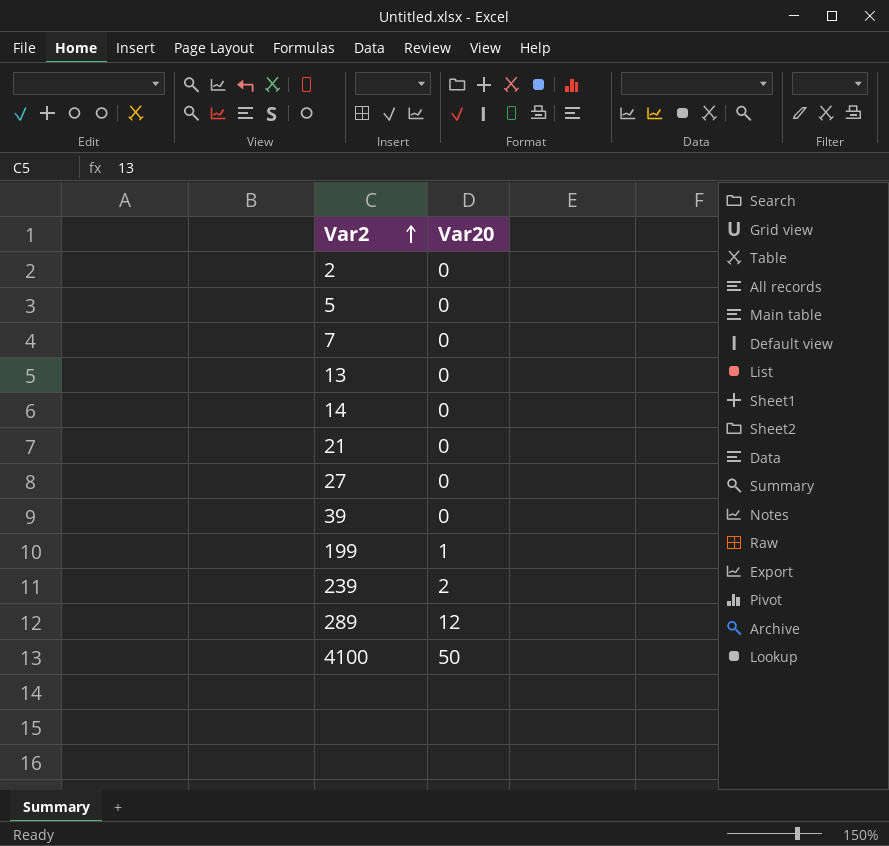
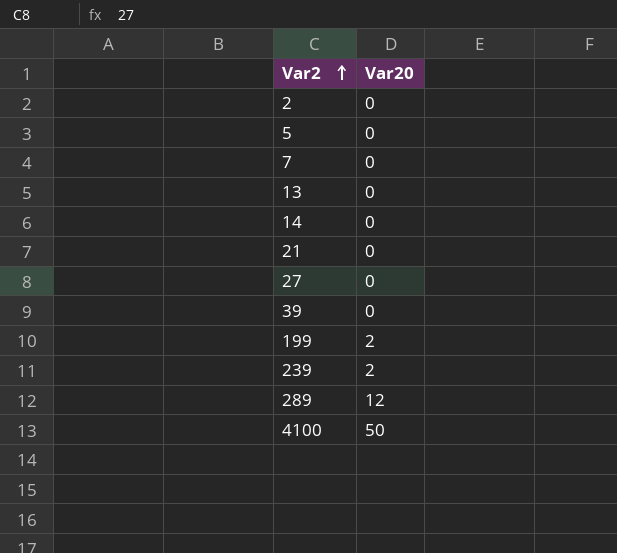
199 | Var20: 1 -> 2

